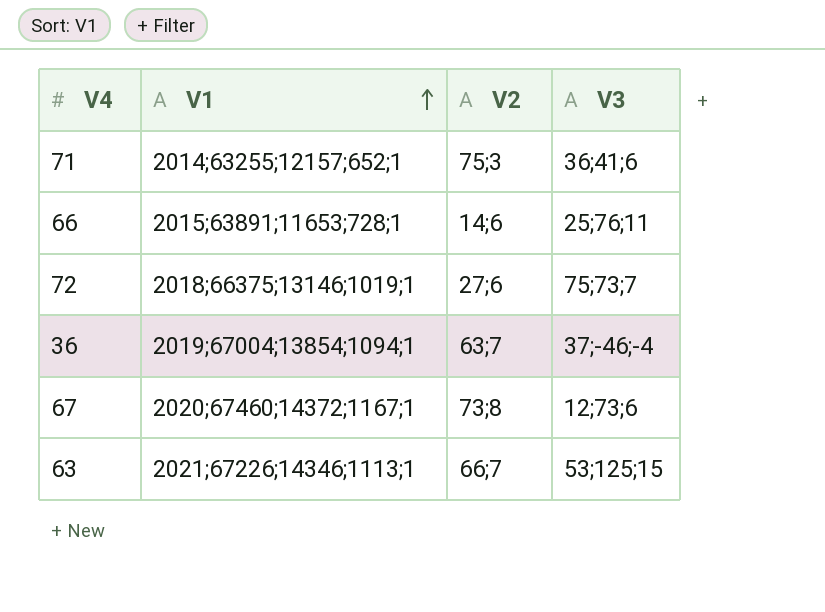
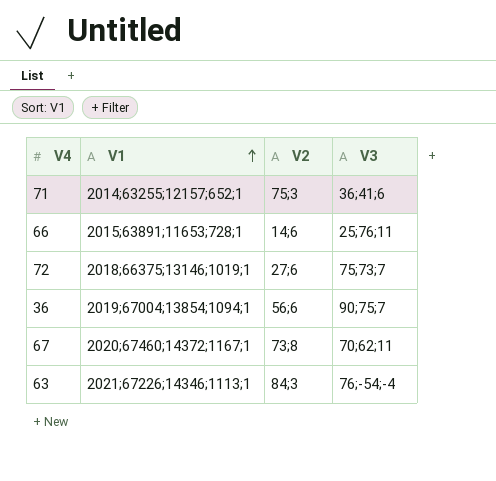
36 | V2: 63;7 -> 56;6
36 | V3: 37;-46;-4 -> 90;75;7
67 | V3: 12;73;6 -> 70;62;11
63 | V2: 66;7 -> 84;3
63 | V3: 53;125;15 -> 76;-54;-4

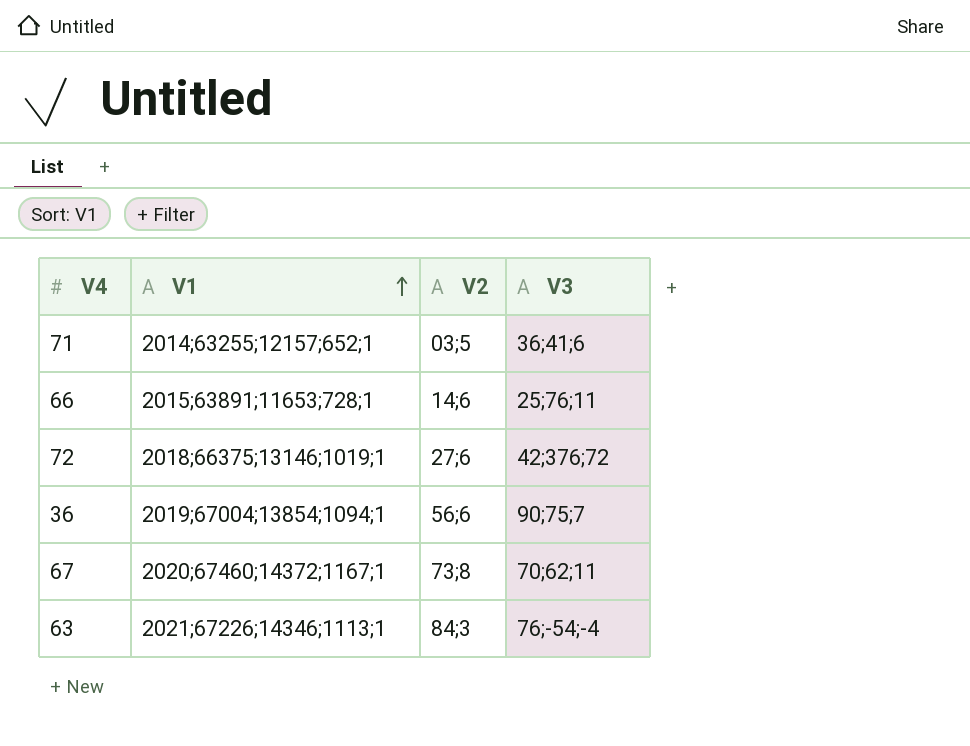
71 | V2: 75;3 -> 03;5
72 | V3: 75;73;7 -> 42;376;72

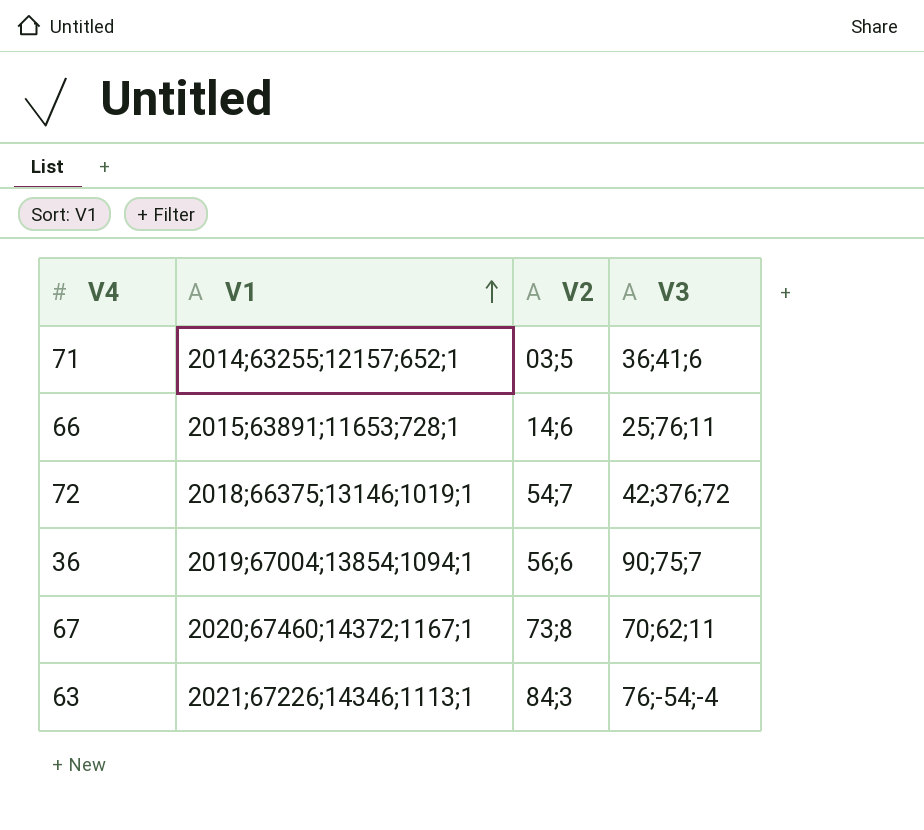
72 | V2: 27;6 -> 54;7

